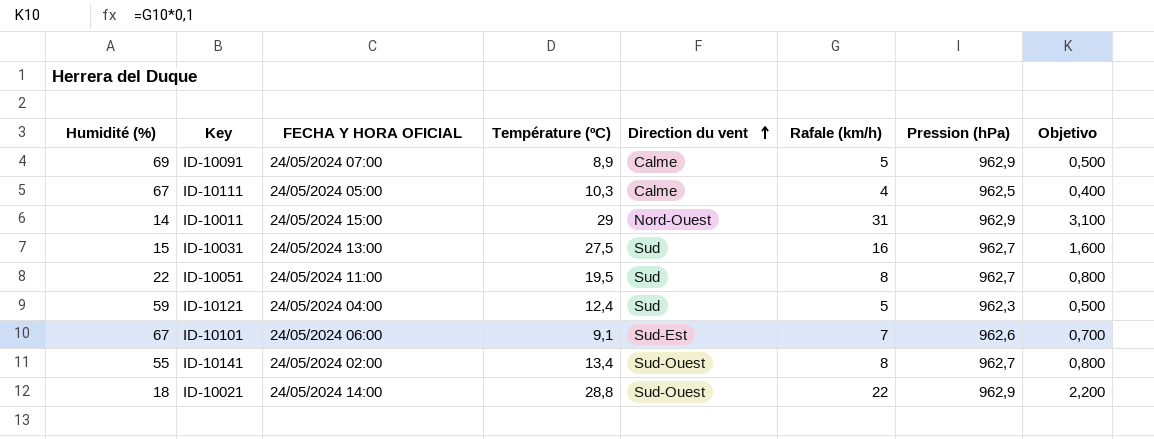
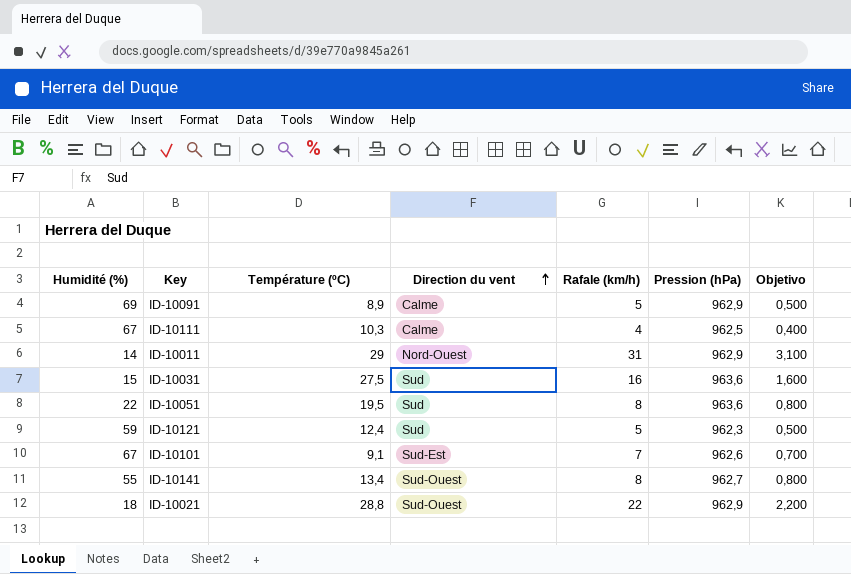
column FECHA Y HORA OFICIAL | position: 3 -> none
ID-10031 | Pression (hPa): 962,7 -> 963,6
ID-10051 | Pression (hPa): 962,7 -> 963,6

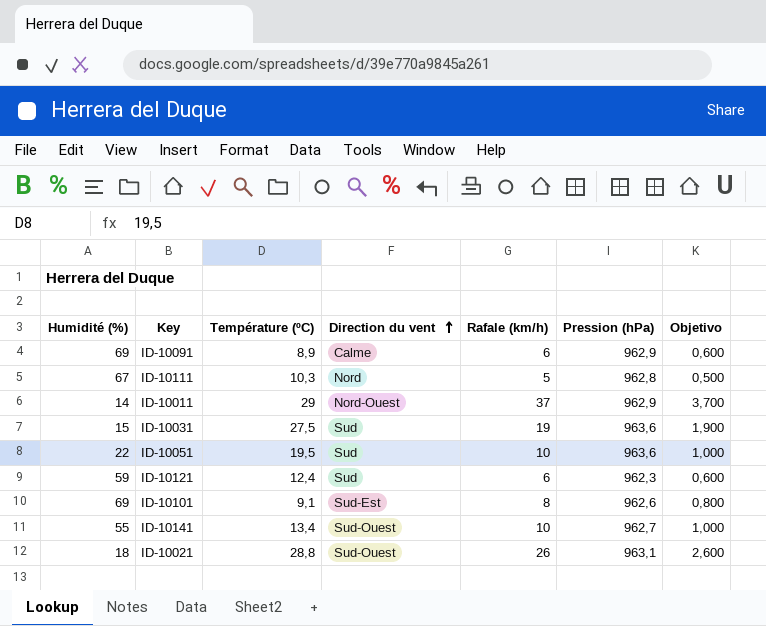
ID-10091 | Rafale (km/h): 5 -> 6
ID-10091 | Objetivo: 0,500 -> 0,600
ID-10111 | Direction du vent: Calme -> Nord
ID-10111 | Rafale (km/h): 4 -> 5
ID-10111 | Pression (hPa): 962,5 -> 962,8
ID-10111 | Objetivo: 0,400 -> 0,500
ID-10011 | Rafale (km/h): 31 -> 37
ID-10011 | Objetivo: 3,100 -> 3,700
ID-10031 | Rafale (km/h): 16 -> 19
ID-10031 | Objetivo: 1,600 -> 1,900
ID-10051 | Rafale (km/h): 8 -> 10
ID-10051 | Objetivo: 0,800 -> 1,000
ID-10121 | Rafale (km/h): 5 -> 6
ID-10121 | Objetivo: 0,500 -> 0,600
ID-10101 | Humidité (%): 67 -> 69
ID-10101 | Rafale (km/h): 7 -> 8
ID-10101 | Objetivo: 0,700 -> 0,800
ID-10141 | Rafale (km/h): 8 -> 10
ID-10141 | Objetivo: 0,800 -> 1,000
ID-10021 | Rafale (km/h): 22 -> 26
ID-10021 | Pression (hPa): 962,9 -> 963,1
ID-10021 | Objetivo: 2,200 -> 2,600

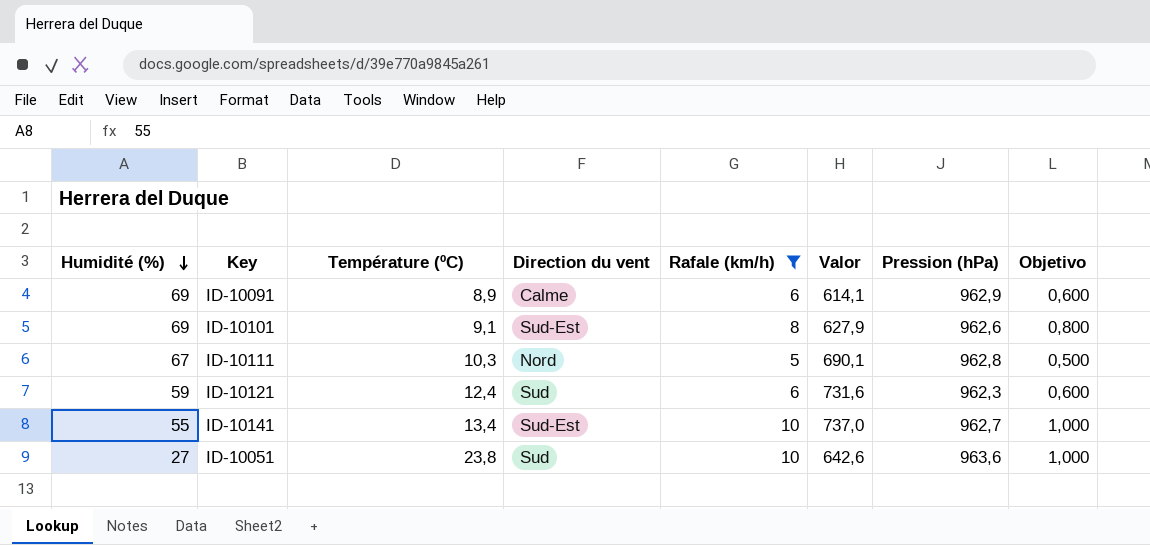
filter: none -> Rafale (km/h) <= 10
row order: Direction du vent ascending -> Humidité (%) descending
column Valor | formula: none -> [Humidité (%)] * [Température (ºC)]
ID-10141 | Direction du vent: Sud-Ouest -> Sud-Est
ID-10051 | Humidité (%): 22 -> 27
ID-10051 | Température (ºC): 19,5 -> 23,8

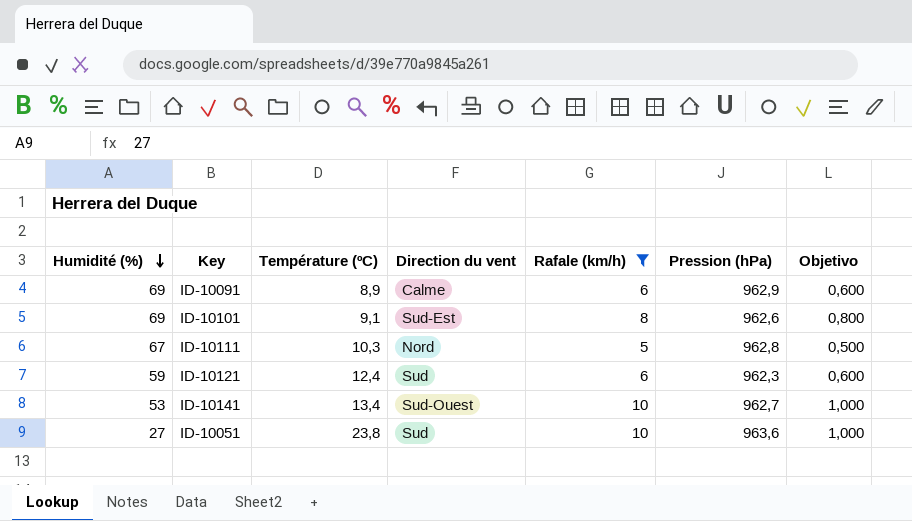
column Valor | formula: [Humidité (%)] * [Température (ºC)] -> none
ID-10141 | Humidité (%): 55 -> 53
ID-10141 | Direction du vent: Sud-Est -> Sud-Ouest

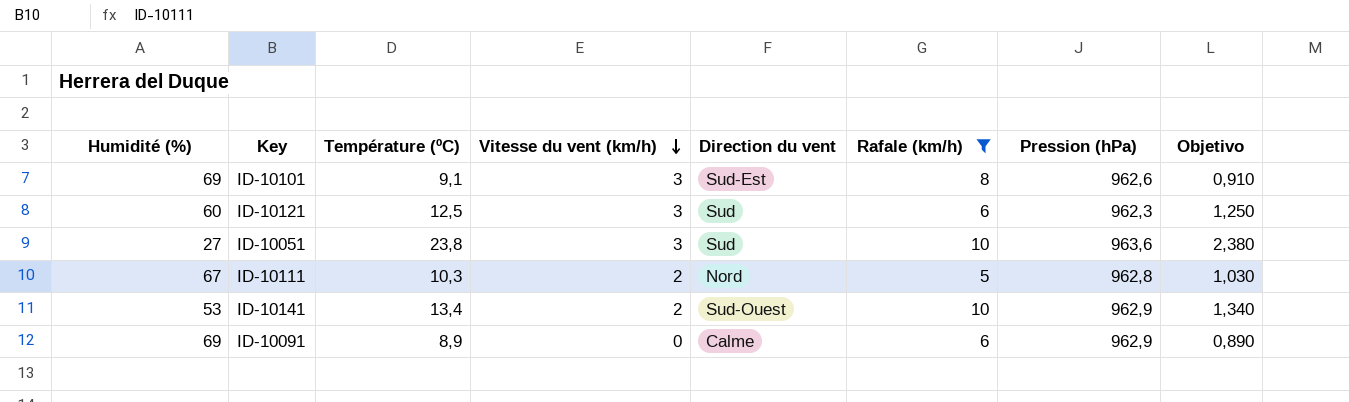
row order: Humidité (%) descending -> Vitesse du vent (km/h) descending
column Vitesse du vent (km/h) | position: none -> 4
column Objetivo | formula: [Rafale (km/h)] * 0,1 -> [Température (ºC)] * 0,1
ID-10121 | Humidité (%): 59 -> 60
ID-10121 | Température (ºC): 12,4 -> 12,5
ID-10141 | Pression (hPa): 962,7 -> 962,9

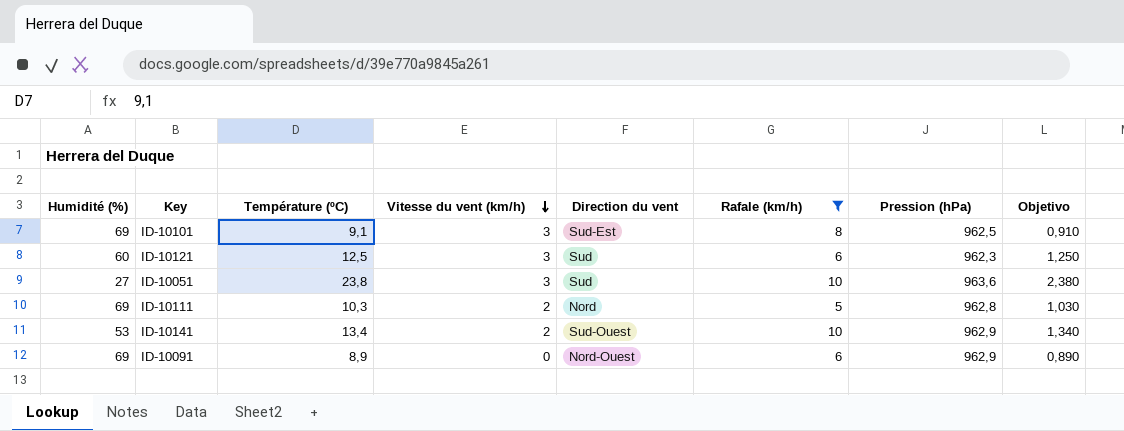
ID-10101 | Pression (hPa): 962,6 -> 962,5
ID-10111 | Humidité (%): 67 -> 69
ID-10091 | Direction du vent: Calme -> Nord-Ouest

